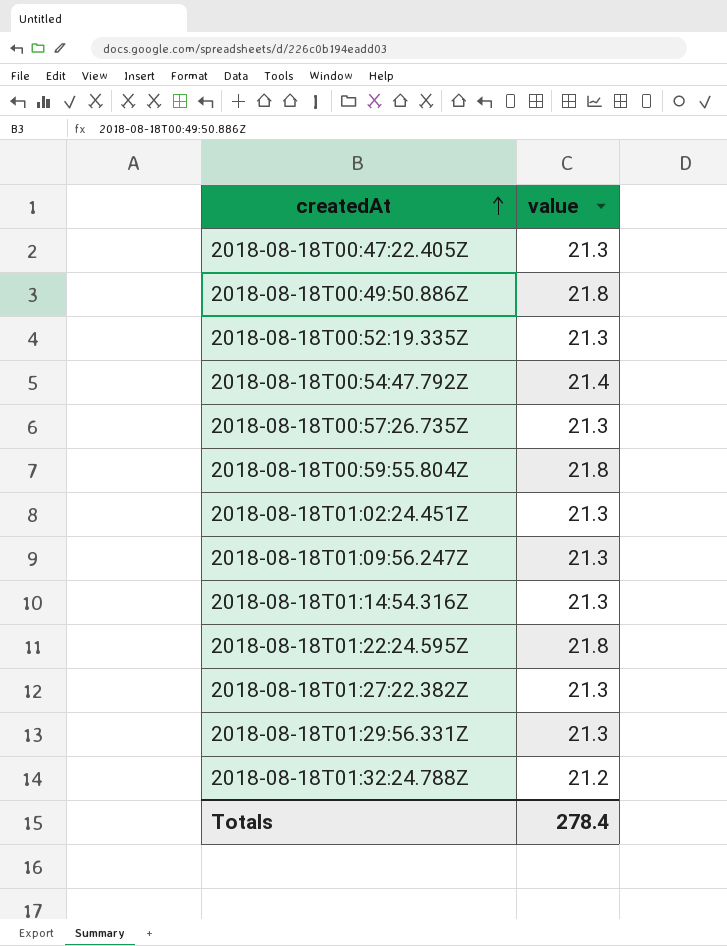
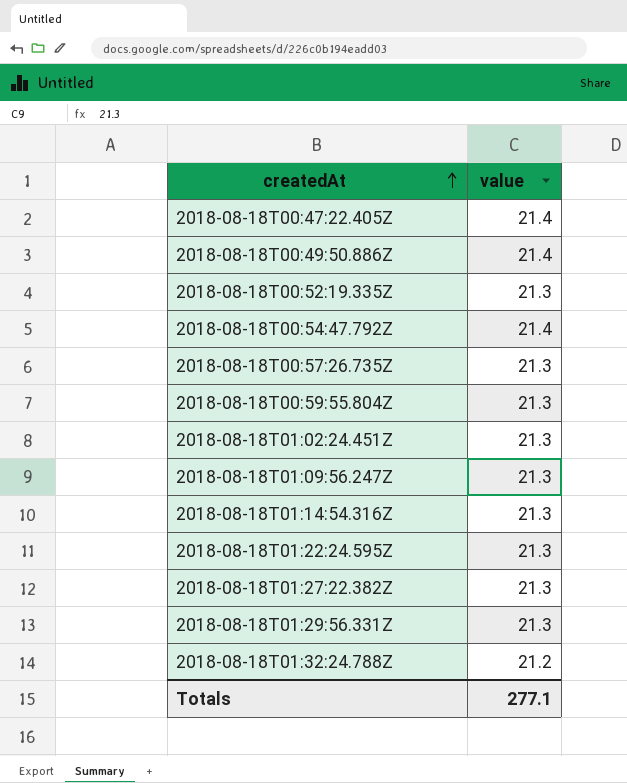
2018-08-18T00:47:22.405Z | value: 21.3 -> 21.4
2018-08-18T00:49:50.886Z | value: 21.8 -> 21.4
2018-08-18T00:59:55.804Z | value: 21.8 -> 21.3
2018-08-18T01:22:24.595Z | value: 21.8 -> 21.3
Totals | value: 278.4 -> 277.1

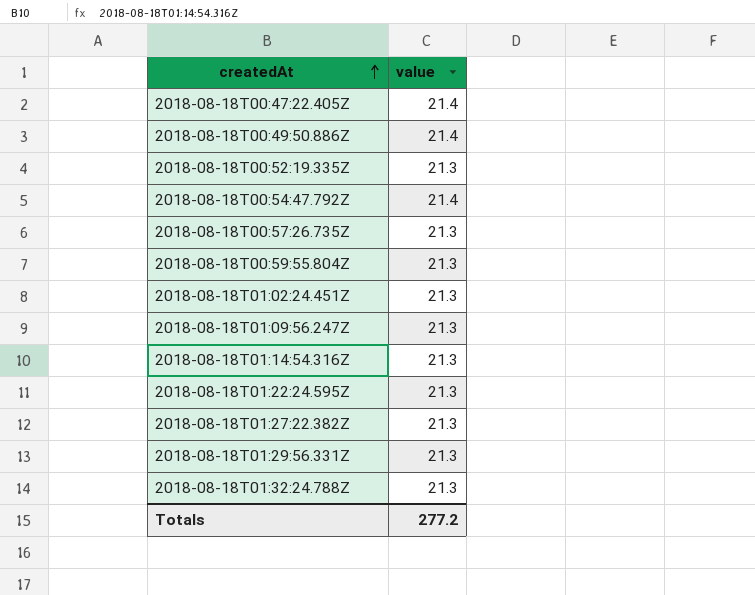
2018-08-18T01:32:24.788Z | value: 21.2 -> 21.3
Totals | value: 277.1 -> 277.2

